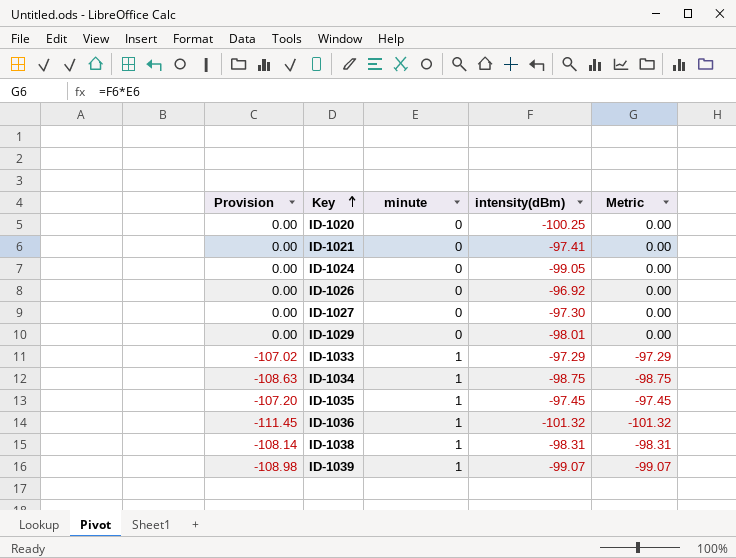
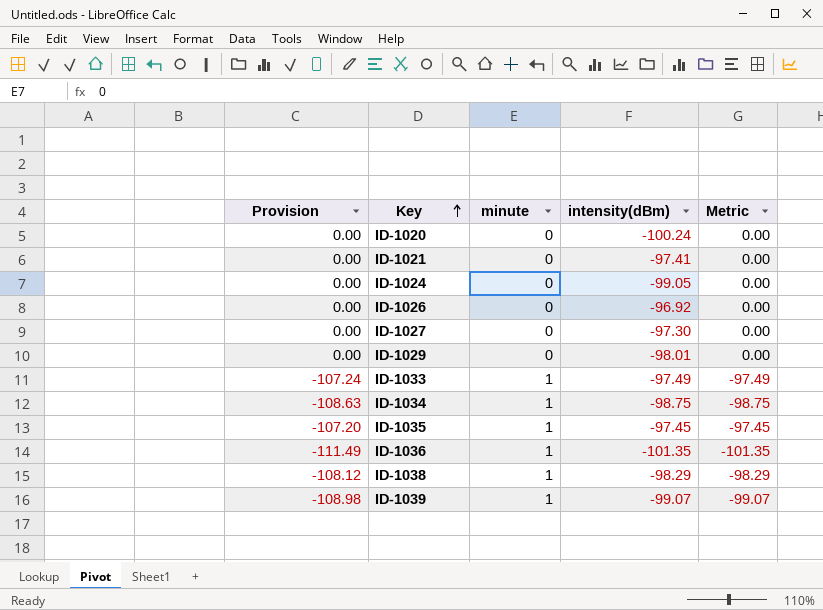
ID-1020 | intensity(dBm): -100.25 -> -100.24
ID-1033 | Provision: -107.02 -> -107.24
ID-1033 | intensity(dBm): -97.29 -> -97.49
ID-1033 | Metric: -97.29 -> -97.49
ID-1036 | Provision: -111.45 -> -111.49
ID-1036 | intensity(dBm): -101.32 -> -101.35
ID-1036 | Metric: -101.32 -> -101.35
ID-1038 | Provision: -108.14 -> -108.12
ID-1038 | intensity(dBm): -98.31 -> -98.29
ID-1038 | Metric: -98.31 -> -98.29

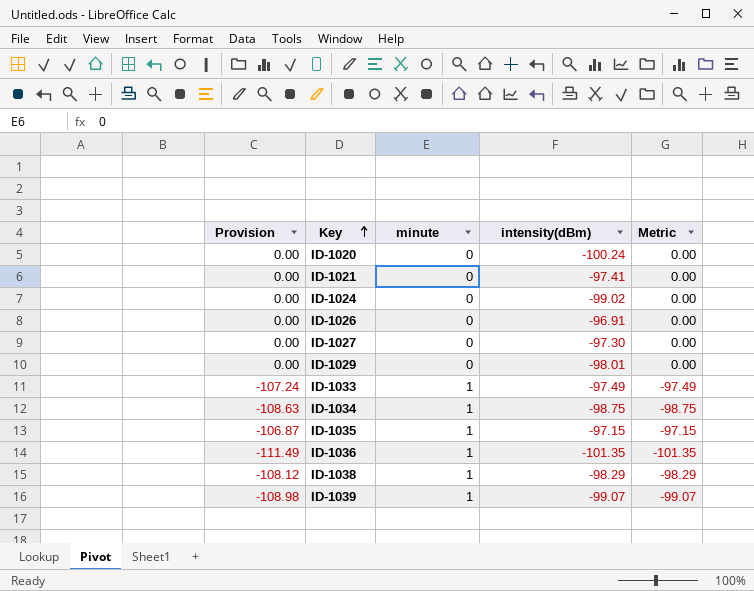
ID-1024 | intensity(dBm): -99.05 -> -99.02
ID-1026 | intensity(dBm): -96.92 -> -96.91
ID-1035 | Provision: -107.20 -> -106.87
ID-1035 | intensity(dBm): -97.45 -> -97.15
ID-1035 | Metric: -97.45 -> -97.15

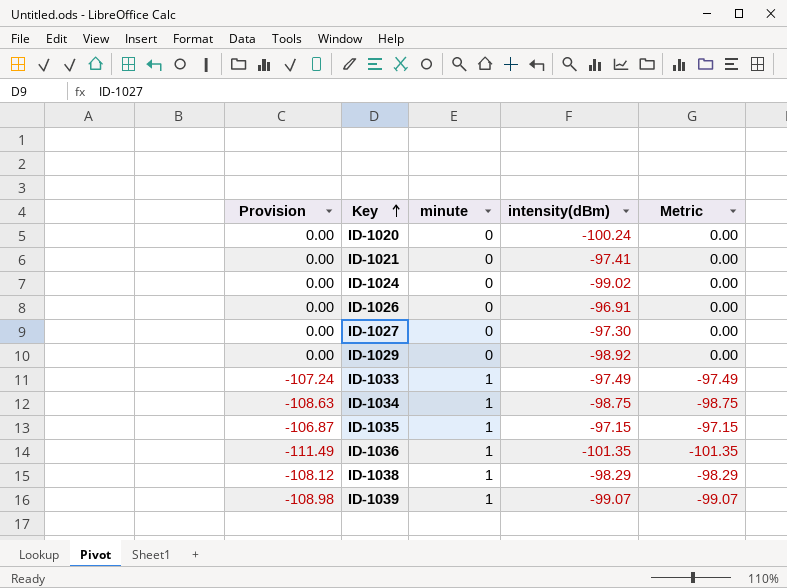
ID-1029 | intensity(dBm): -98.01 -> -98.92

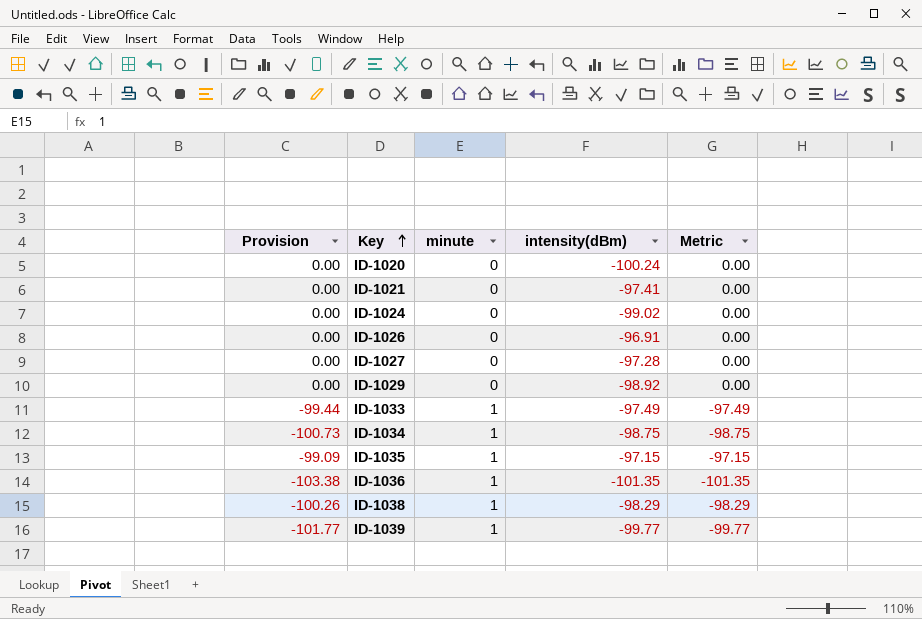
column Provision | formula: [Metric] * 1.1 -> [Metric] * 1.02
ID-1027 | intensity(dBm): -97.30 -> -97.28
ID-1039 | intensity(dBm): -99.07 -> -99.77
ID-1039 | Metric: -99.07 -> -99.77

